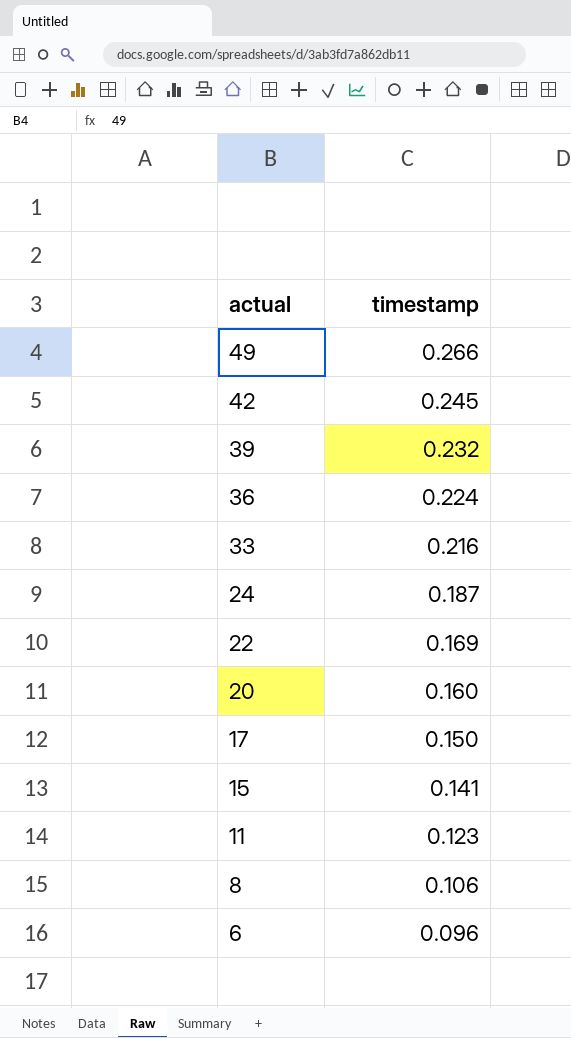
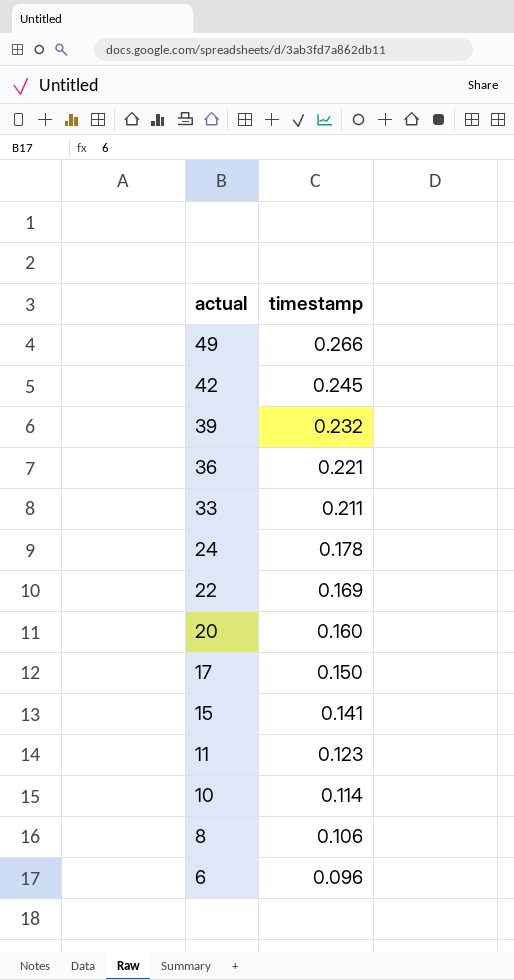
36 | timestamp: 0.224 -> 0.221
33 | timestamp: 0.216 -> 0.211
24 | timestamp: 0.187 -> 0.178
row 10: none -> 0.114

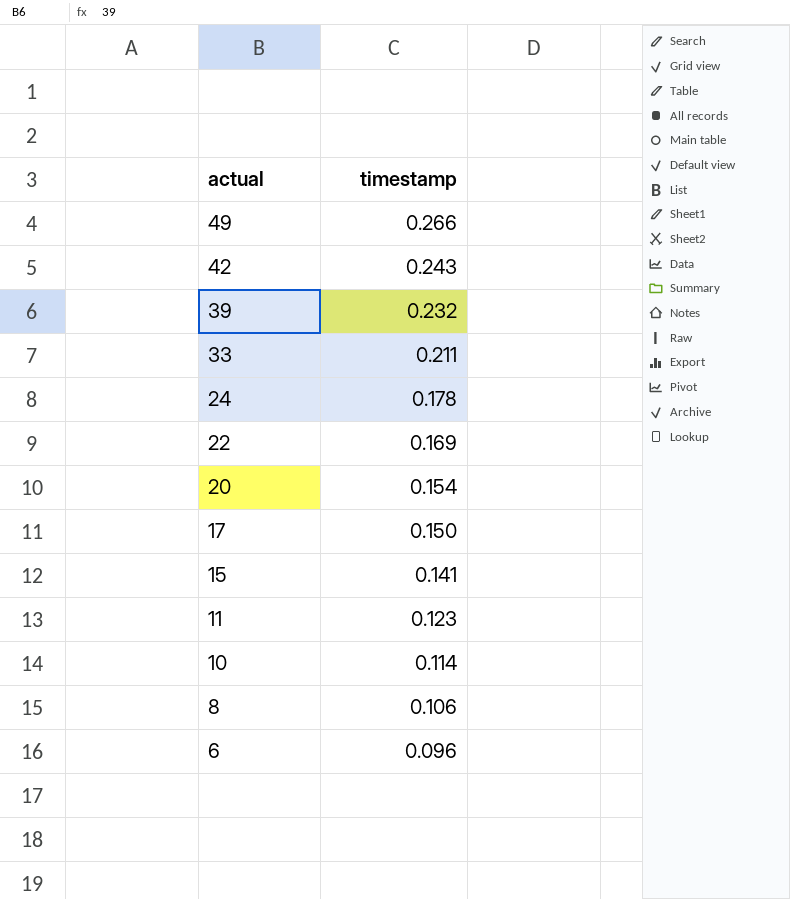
row 36: 0.221 -> none
42 | timestamp: 0.245 -> 0.243
20 | timestamp: 0.160 -> 0.154

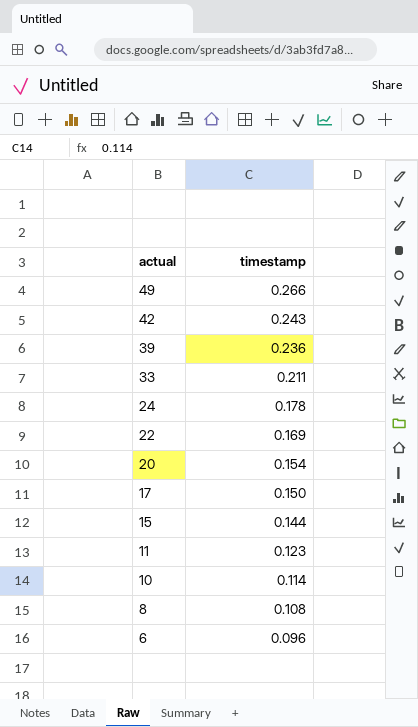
39 | timestamp: 0.232 -> 0.236
15 | timestamp: 0.141 -> 0.144
8 | timestamp: 0.106 -> 0.108

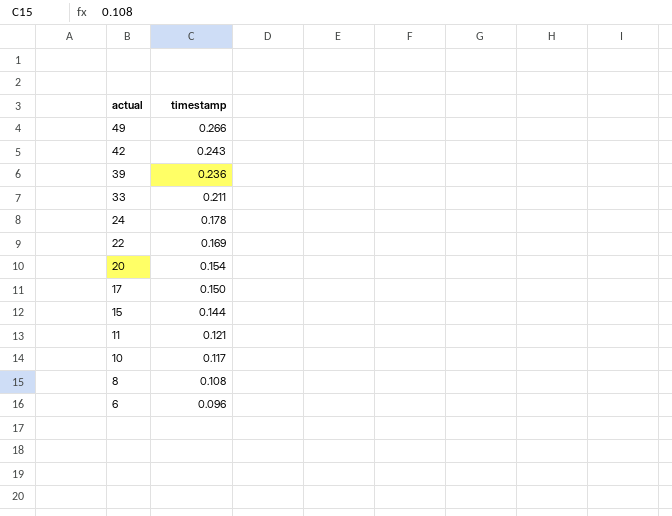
11 | timestamp: 0.123 -> 0.121
10 | timestamp: 0.114 -> 0.117

